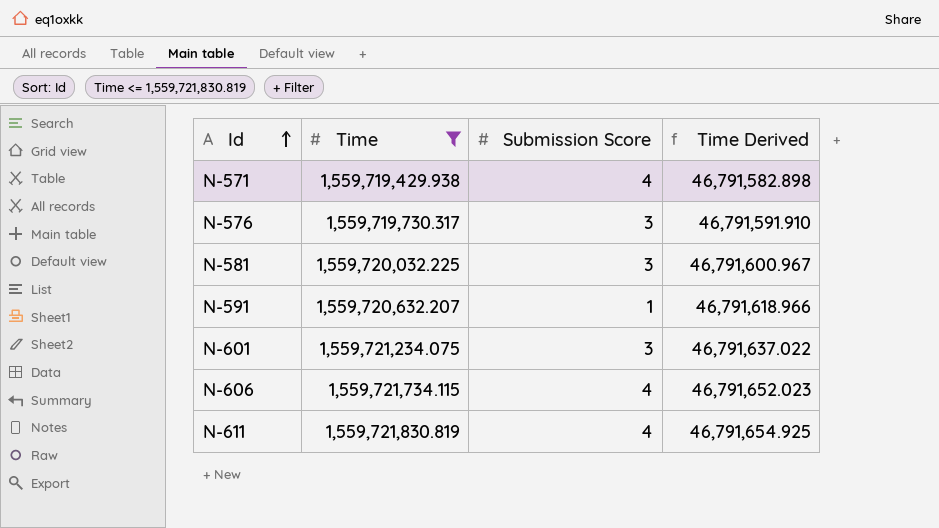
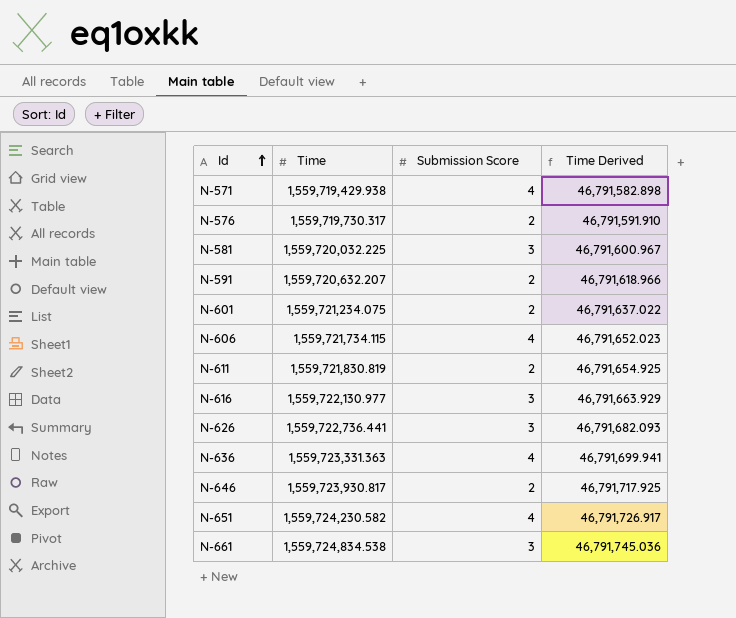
filter: Time <= 1,559,721,830.819 -> none
N-576 | Submission Score: 3 -> 2
N-591 | Submission Score: 1 -> 2
N-601 | Submission Score: 3 -> 2
N-611 | Submission Score: 4 -> 2

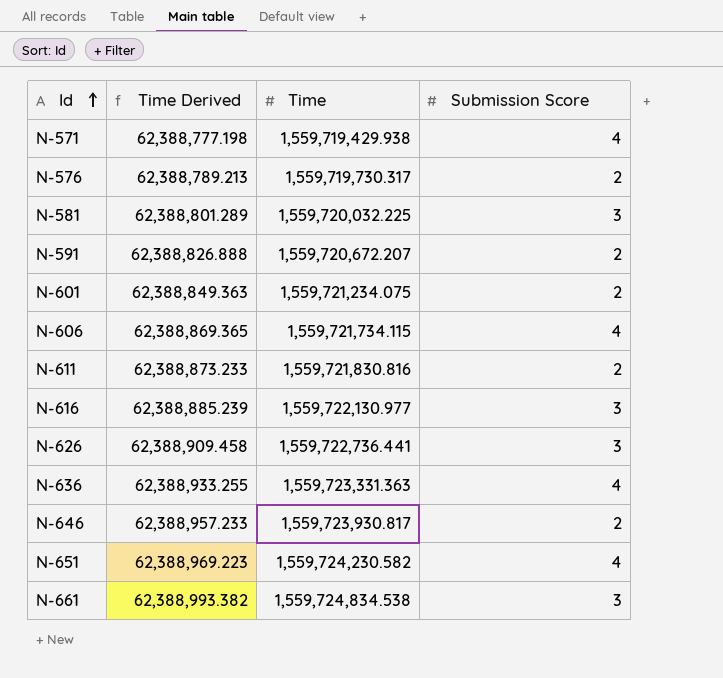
column Time Derived | formula: [Time] * 0.03 -> [Time] * 0.04
column Time Derived | position: 4 -> 2
N-591 | Time: 1,559,720,632.207 -> 1,559,720,672.207
N-611 | Time: 1,559,721,830.819 -> 1,559,721,830.816

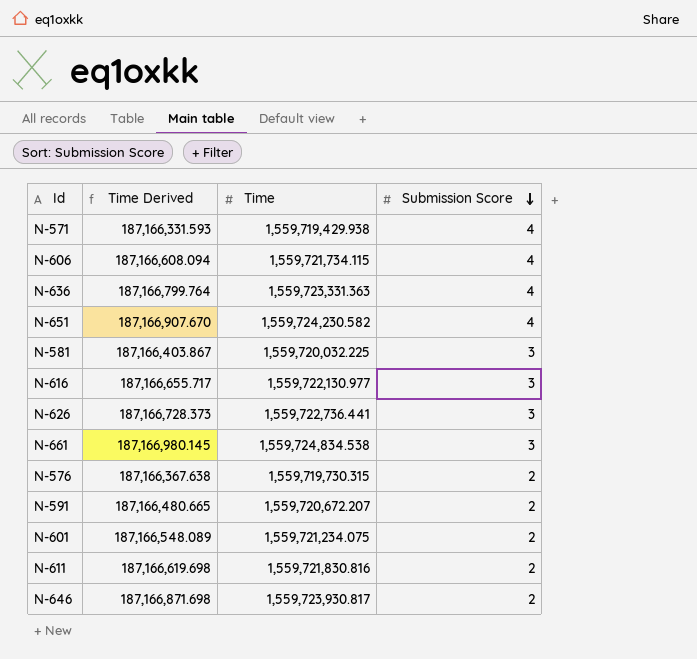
row order: Id ascending -> Submission Score descending
column Time Derived | formula: [Time] * 0.04 -> [Time] * 0.12
N-576 | Time: 1,559,719,730.317 -> 1,559,719,730.315

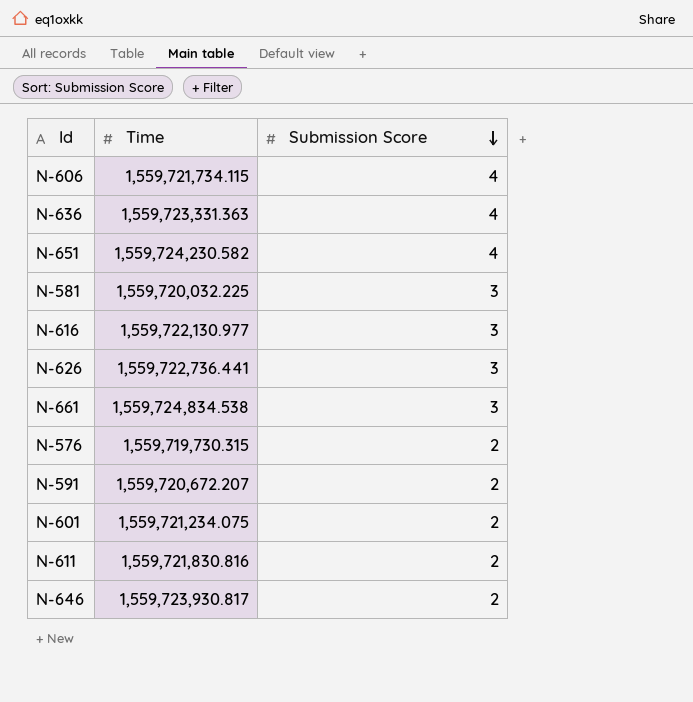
column Time Derived | formula: [Time] * 0.12 -> none
row N-571: 187,166,331.593 | 1,559,719,429.938 | 4 -> none

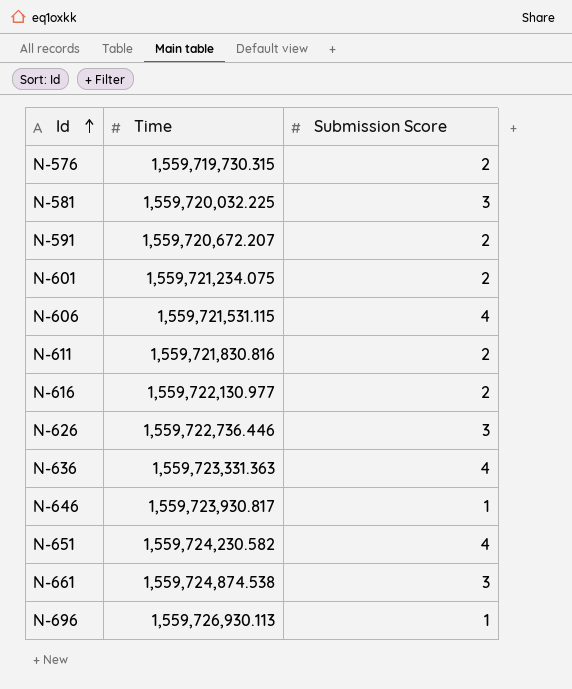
row order: Submission Score descending -> Id ascending
N-606 | Time: 1,559,721,734.115 -> 1,559,721,531.115
N-616 | Submission Score: 3 -> 2
N-626 | Time: 1,559,722,736.441 -> 1,559,722,736.446
N-646 | Submission Score: 2 -> 1
N-661 | Time: 1,559,724,834.538 -> 1,559,724,874.538
row N-696: none -> 1,559,726,930.113 | 1

